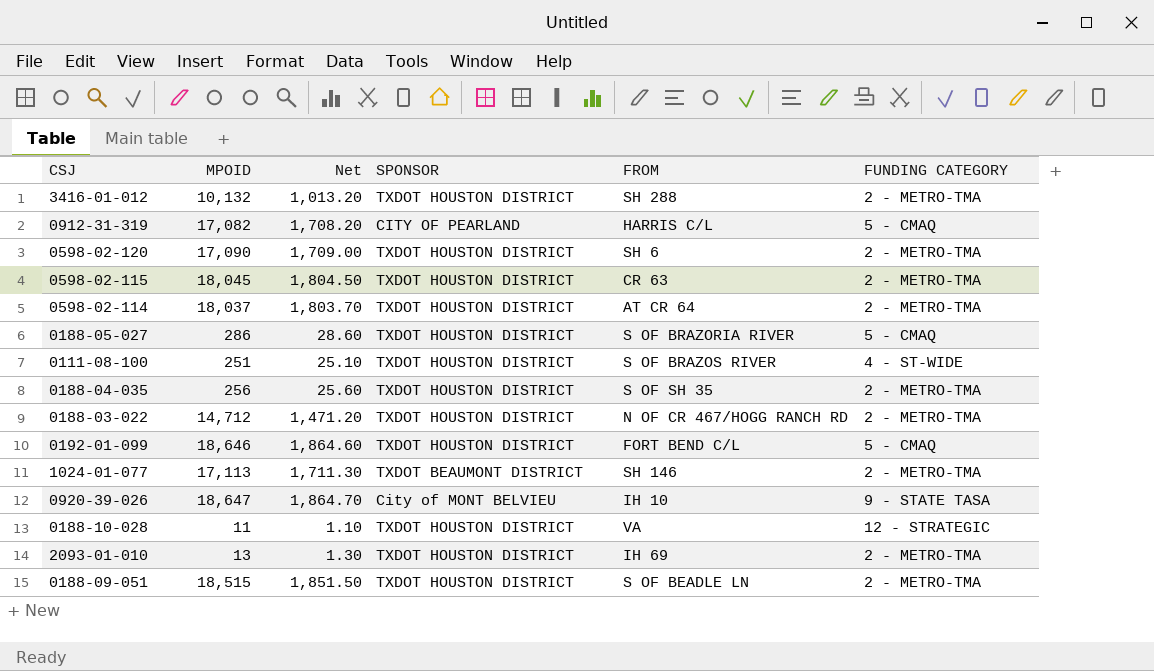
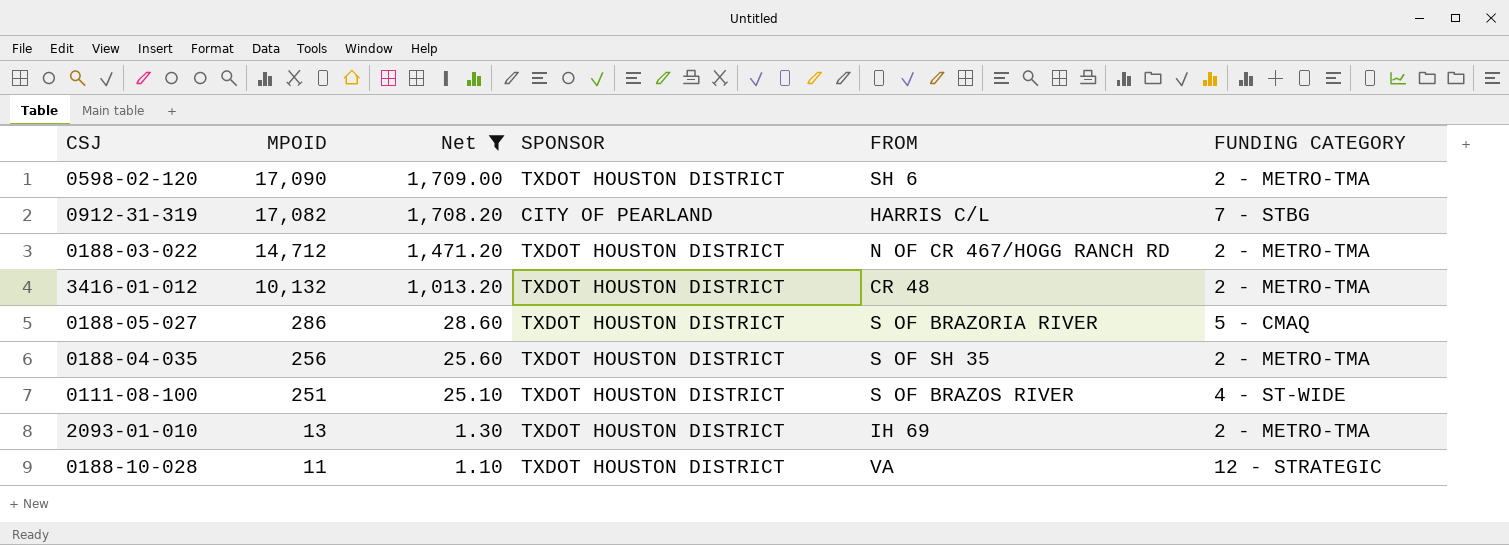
filter: none -> Net <= 1,709.00
row order: none -> MPOID descending
0912-31-319 | FUNDING CATEGORY: 5 - CMAQ -> 7 - STBG
3416-01-012 | FROM: SH 288 -> CR 48

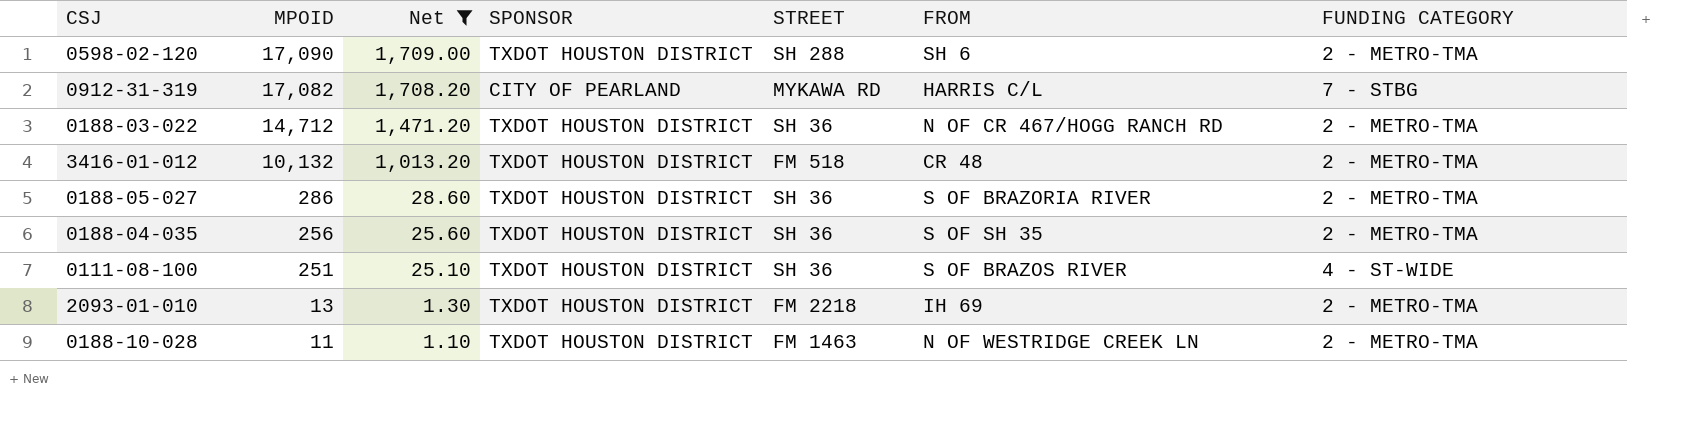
column STREET | position: none -> 5
0188-05-027 | FUNDING CATEGORY: 5 - CMAQ -> 2 - METRO-TMA
0188-10-028 | FROM: VA -> N OF WESTRIDGE CREEK LN
0188-10-028 | FUNDING CATEGORY: 12 - STRATEGIC -> 2 - METRO-TMA

